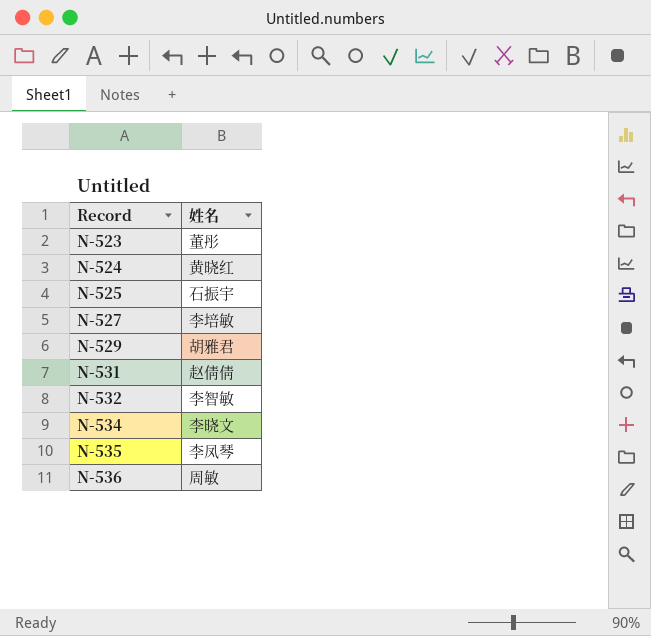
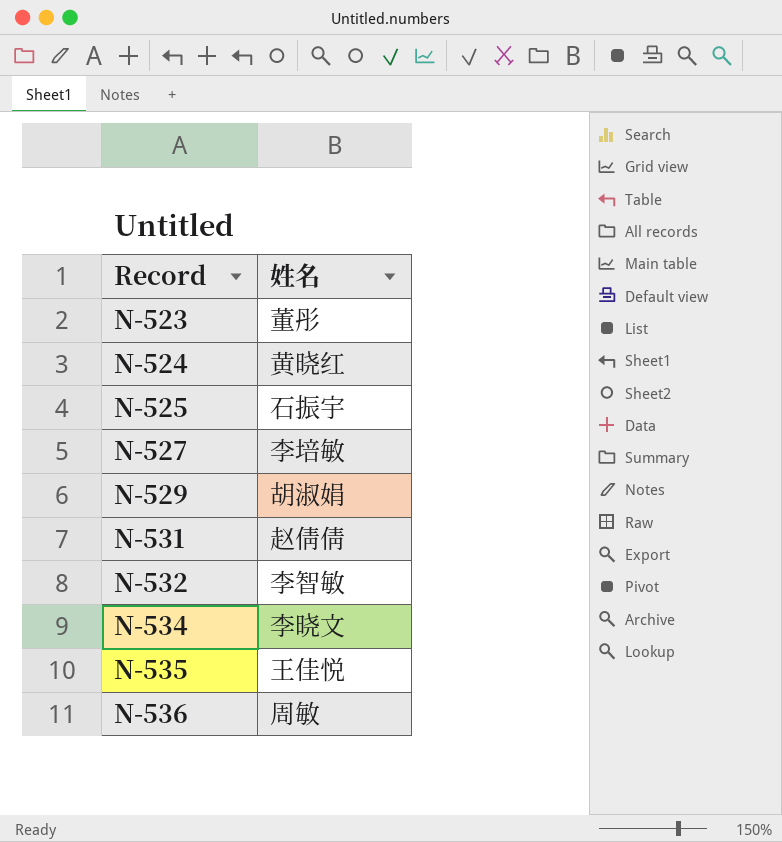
N-529 | 姓名: 胡雅君 -> 胡淑娟
N-535 | 姓名: 李凤琴 -> 王佳悦

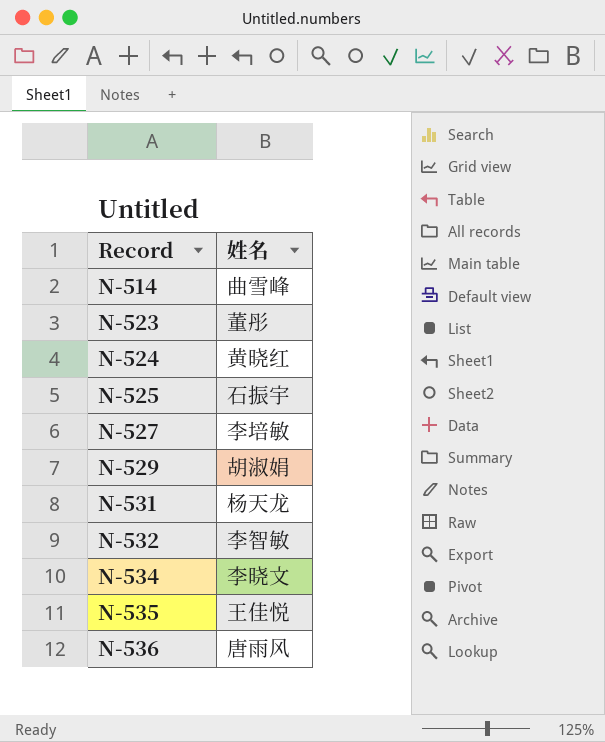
row N-514: none -> 曲雪峰
N-531 | 姓名: 赵倩倩 -> 杨天龙
N-536 | 姓名: 周敏 -> 唐雨风

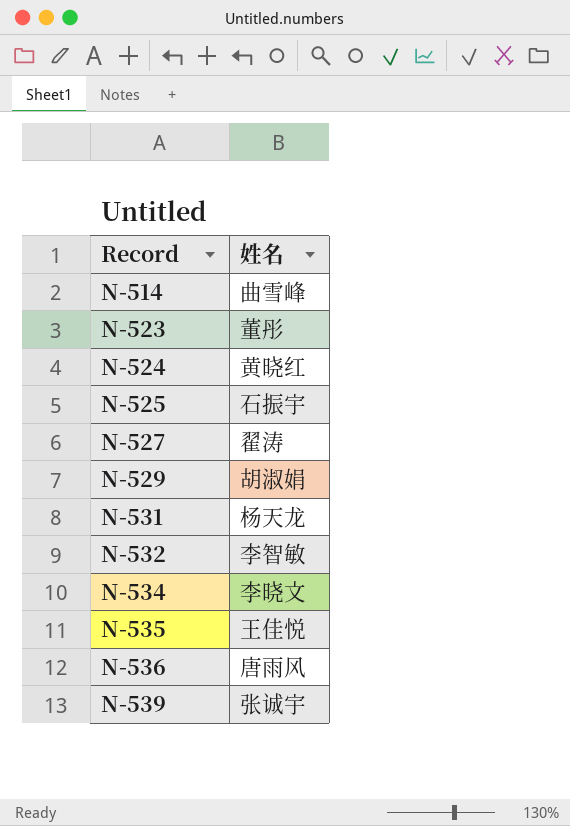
N-527 | 姓名: 李培敏 -> 翟涛
row N-539: none -> 张诚宇

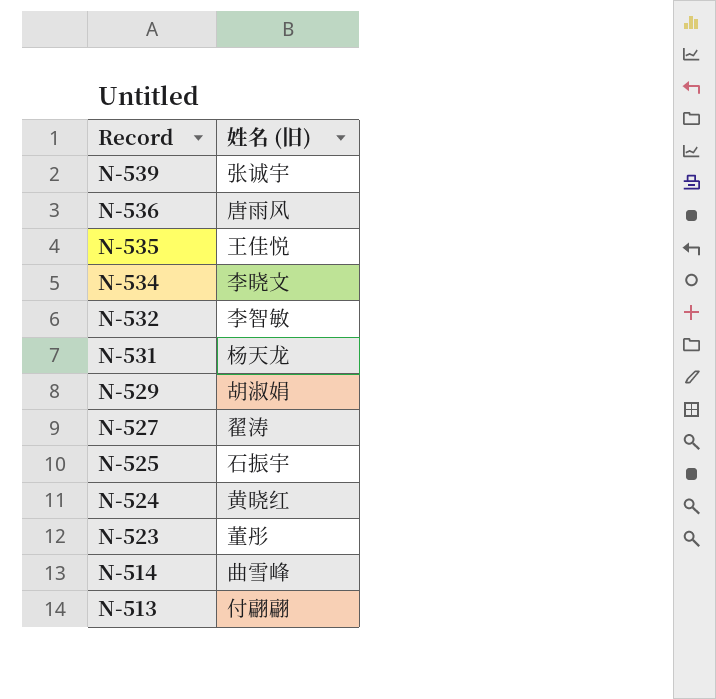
row order: Record ascending -> Record descending
column name: 姓名 -> 姓名 (旧)
row N-513: none -> 付翩翩

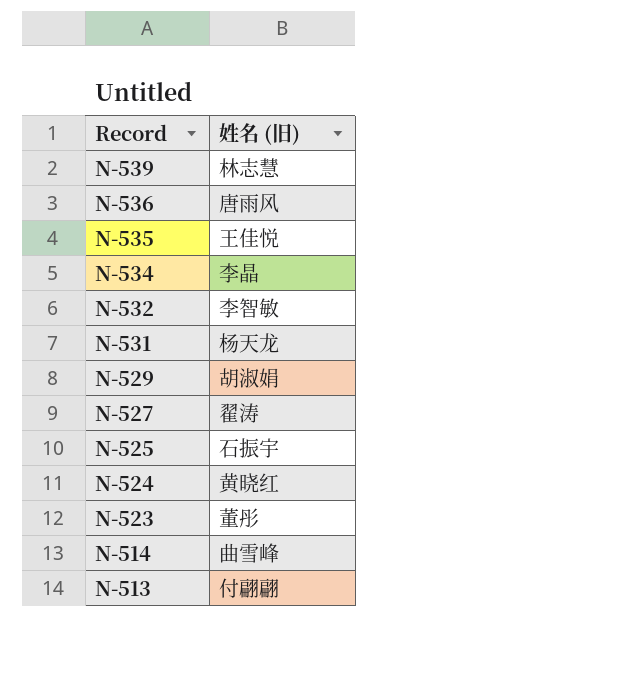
N-539 | 姓名 (旧): 张诚宇 -> 林志慧
N-534 | 姓名 (旧): 李晓文 -> 李晶

